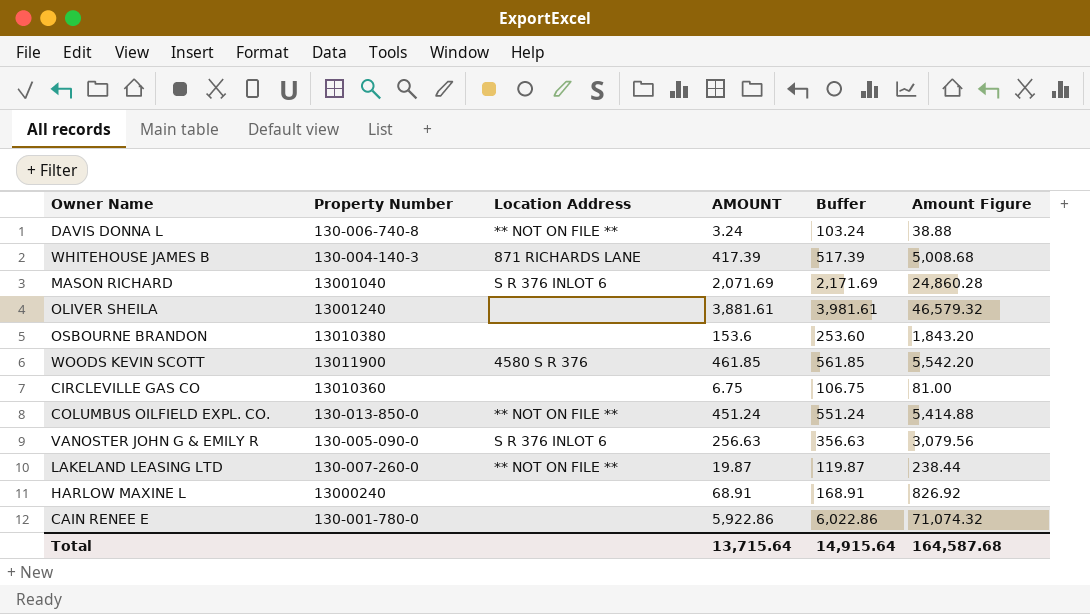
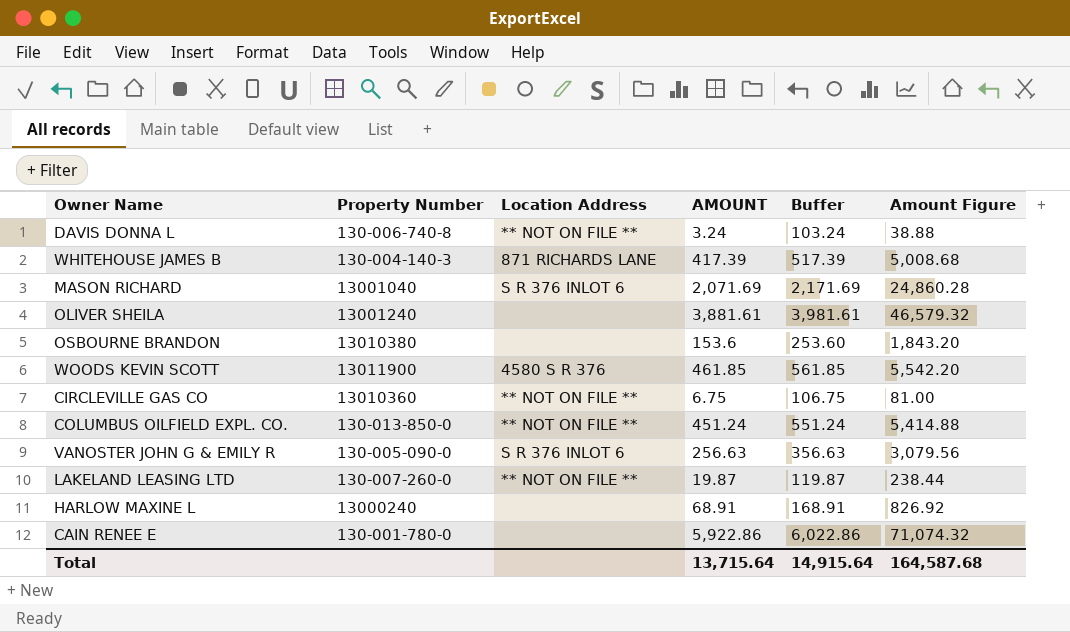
CIRCLEVILLE GAS CO | Location Address: none -> ** NOT ON FILE **

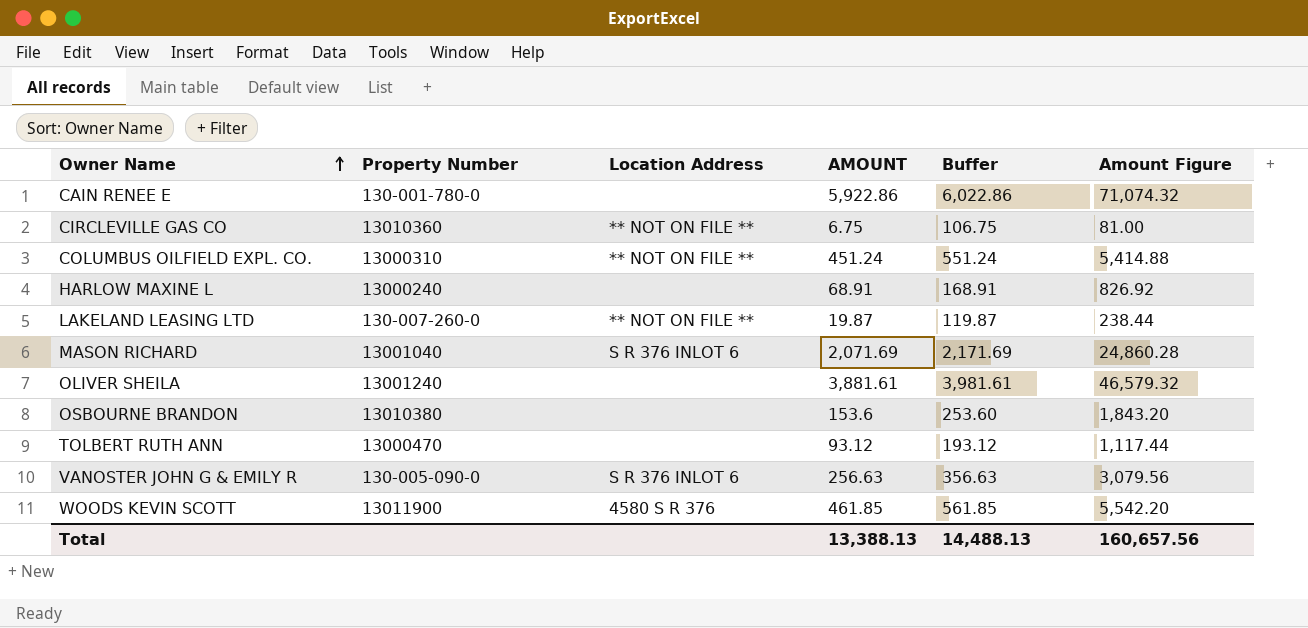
row order: none -> Owner Name ascending
row DAVIS DONNA L: 130-006-740-8 | ** NOT ON FILE ** | 3.24 | 103.24 | 38.88 -> none
row WHITEHOUSE JAMES B: 130-004-140-3 | 871 RICHARDS LANE | 417.39 | 517.39 | 5,008.68 -> none
COLUMBUS OILFIELD EXPL. CO. | Property Number: 130-013-850-0 -> 13000310
row TOLBERT RUTH ANN: none -> 13000470 | none | 93.12 | 193.12 | 1,117.44
Total | AMOUNT: 13,715.64 -> 13,388.13
Total | Buffer: 14,915.64 -> 14,488.13
Total | Amount Figure: 164,587.68 -> 160,657.56

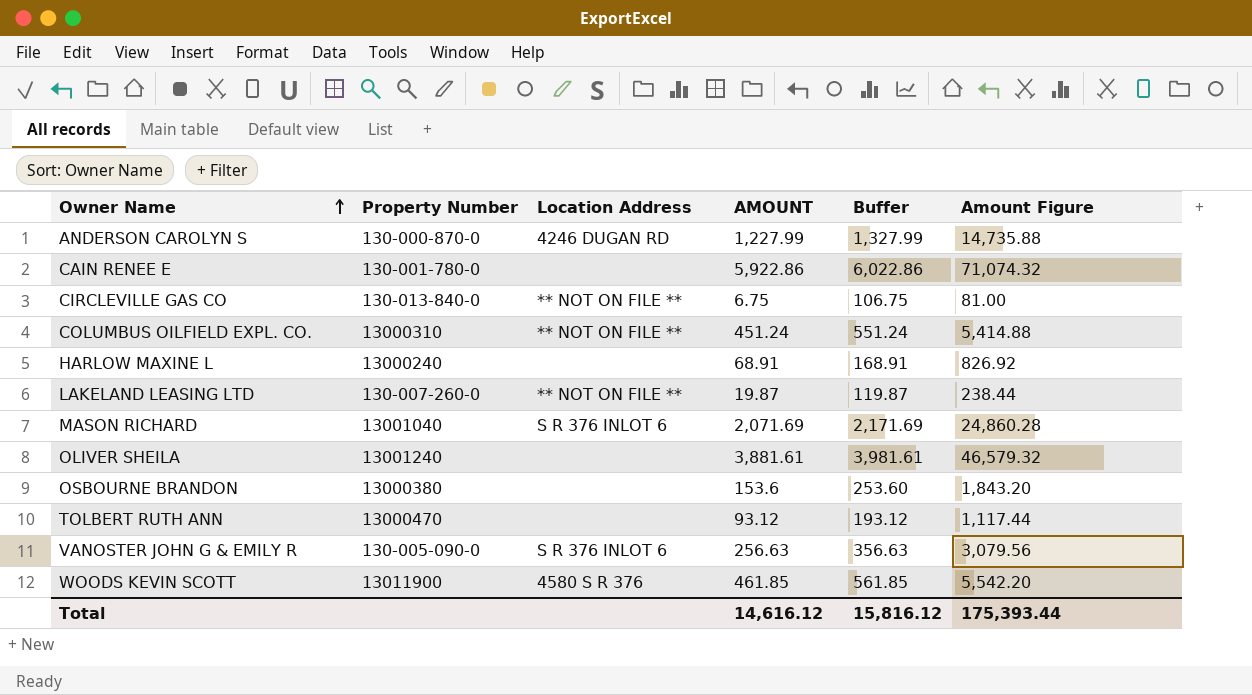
row ANDERSON CAROLYN S: none -> 130-000-870-0 | 4246 DUGAN RD | 1,227.99 | 1,327.99 | 14,735.88
CIRCLEVILLE GAS CO | Property Number: 13010360 -> 130-013-840-0
OSBOURNE BRANDON | Property Number: 13010380 -> 13000380
Total | AMOUNT: 13,388.13 -> 14,616.12
Total | Buffer: 14,488.13 -> 15,816.12
Total | Amount Figure: 160,657.56 -> 175,393.44

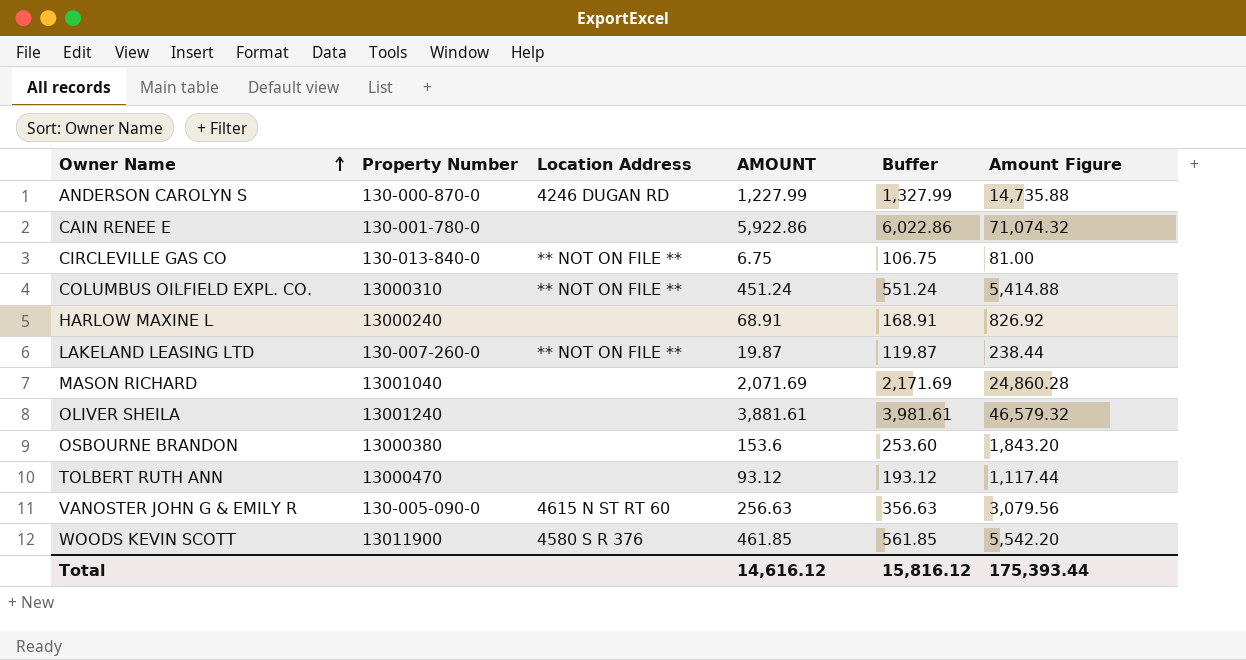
MASON RICHARD | Location Address: S R 376 INLOT 6 -> none
VANOSTER JOHN G & EMILY R | Location Address: S R 376 INLOT 6 -> 4615 N ST RT 60

